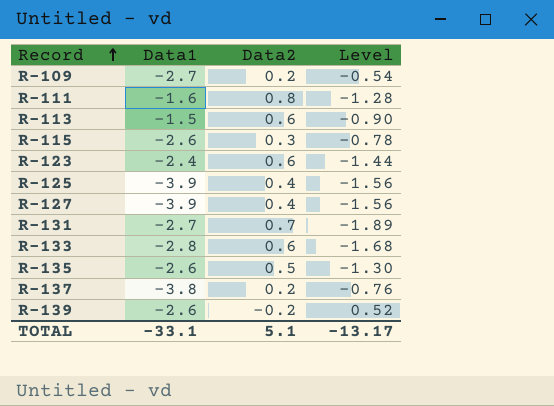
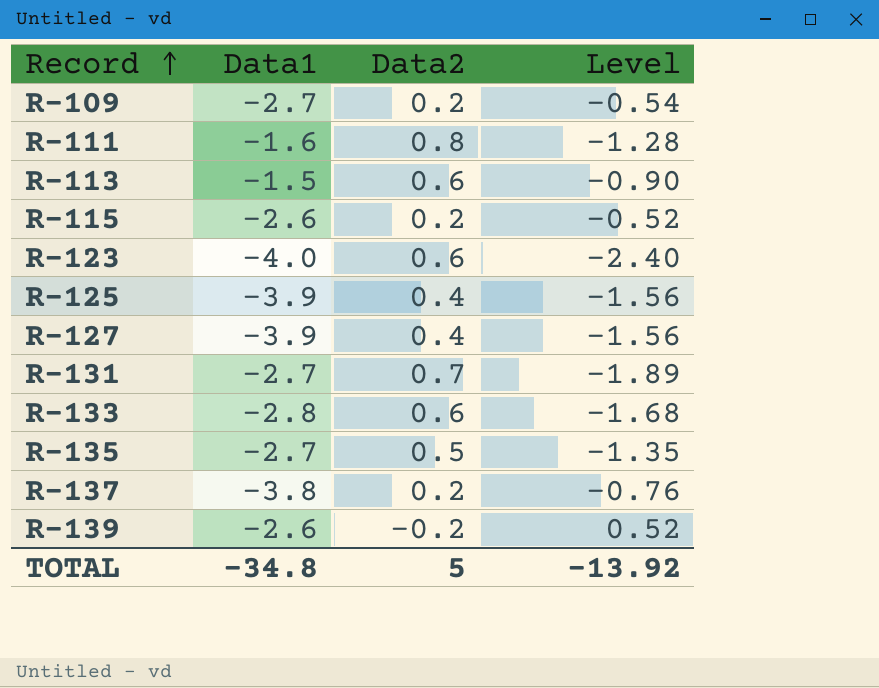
R-115 | Data2: 0.3 -> 0.2
R-115 | Level: -0.78 -> -0.52
R-123 | Data1: -2.4 -> -4.0
R-123 | Level: -1.44 -> -2.40
R-135 | Data1: -2.6 -> -2.7
R-135 | Level: -1.30 -> -1.35
TOTAL | Data1: -33.1 -> -34.8
TOTAL | Data2: 5.1 -> 5
TOTAL | Level: -13.17 -> -13.92

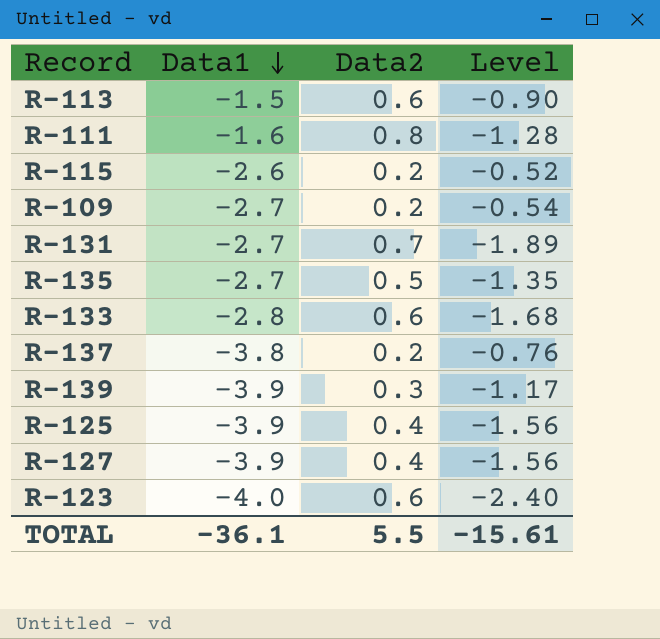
row order: Record ascending -> Data1 descending
R-139 | Data1: -2.6 -> -3.9
R-139 | Data2: -0.2 -> 0.3
R-139 | Level: 0.52 -> -1.17
TOTAL | Data1: -34.8 -> -36.1
TOTAL | Data2: 5 -> 5.5
TOTAL | Level: -13.92 -> -15.61

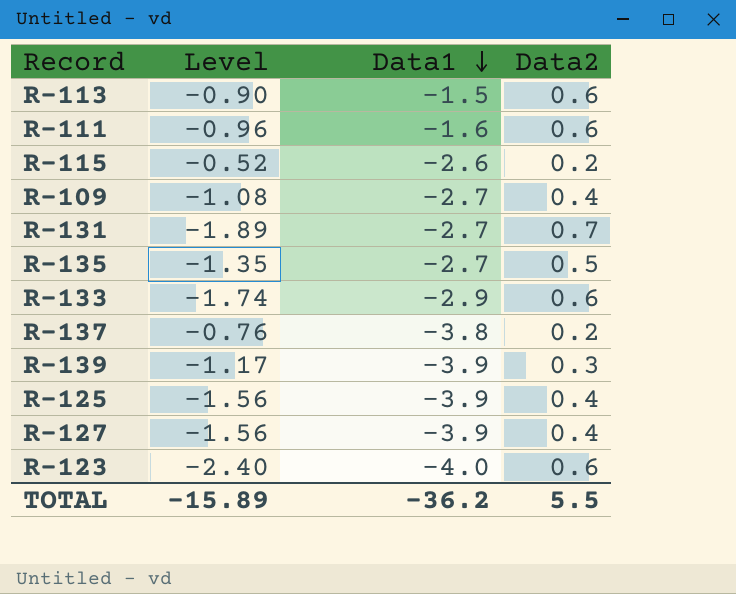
column Level | position: 4 -> 2
R-111 | Level: -1.28 -> -0.96
R-111 | Data2: 0.8 -> 0.6
R-109 | Level: -0.54 -> -1.08
R-109 | Data2: 0.2 -> 0.4
R-133 | Level: -1.68 -> -1.74
R-133 | Data1: -2.8 -> -2.9
TOTAL | Level: -15.61 -> -15.89
TOTAL | Data1: -36.1 -> -36.2

